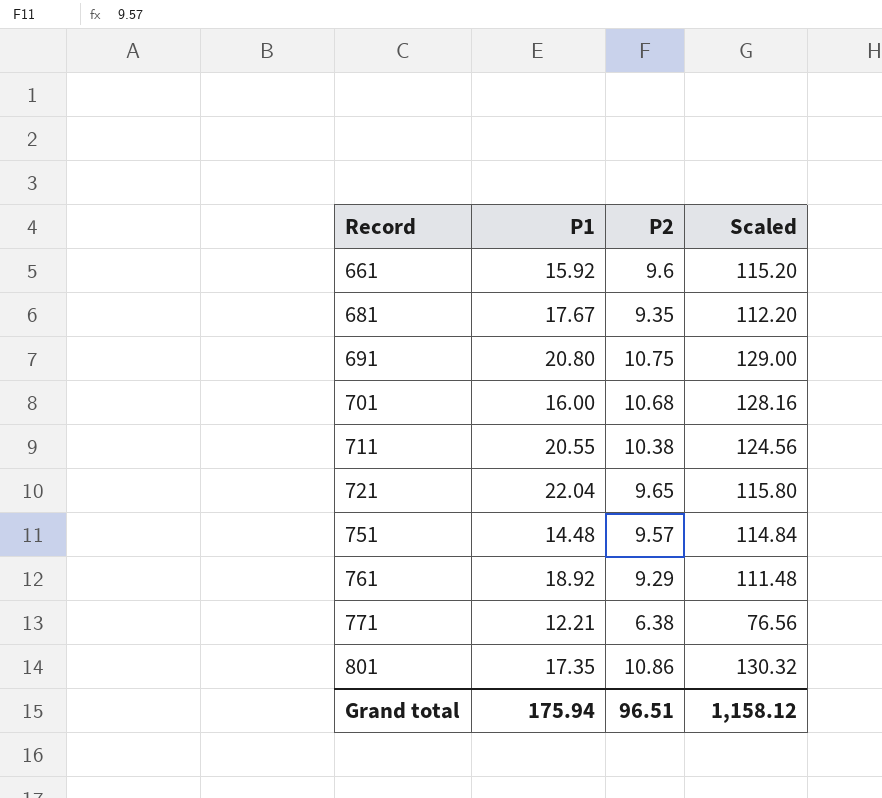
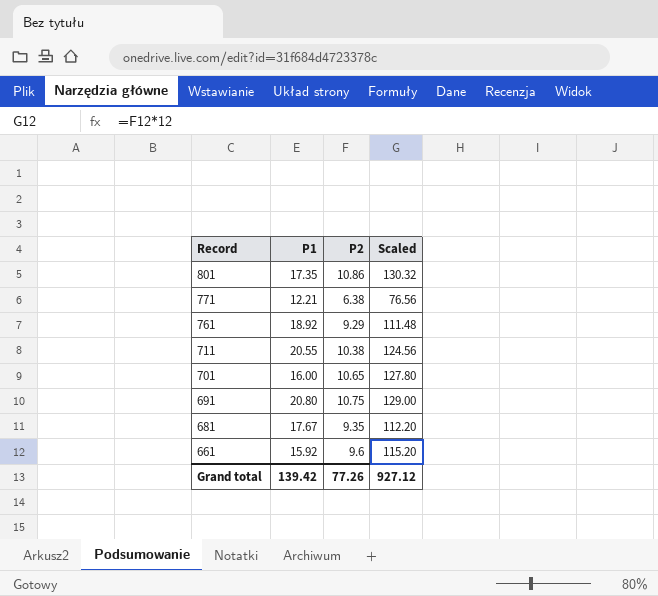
row order: Record ascending -> Record descending
row 721: 22.04 | 9.65 | 115.80 -> none
row 751: 14.48 | 9.57 | 114.84 -> none
701 | P2: 10.68 -> 10.65
701 | Scaled: 128.16 -> 127.80
Grand total | P1: 175.94 -> 139.42
Grand total | P2: 96.51 -> 77.26
Grand total | Scaled: 1,158.12 -> 927.12

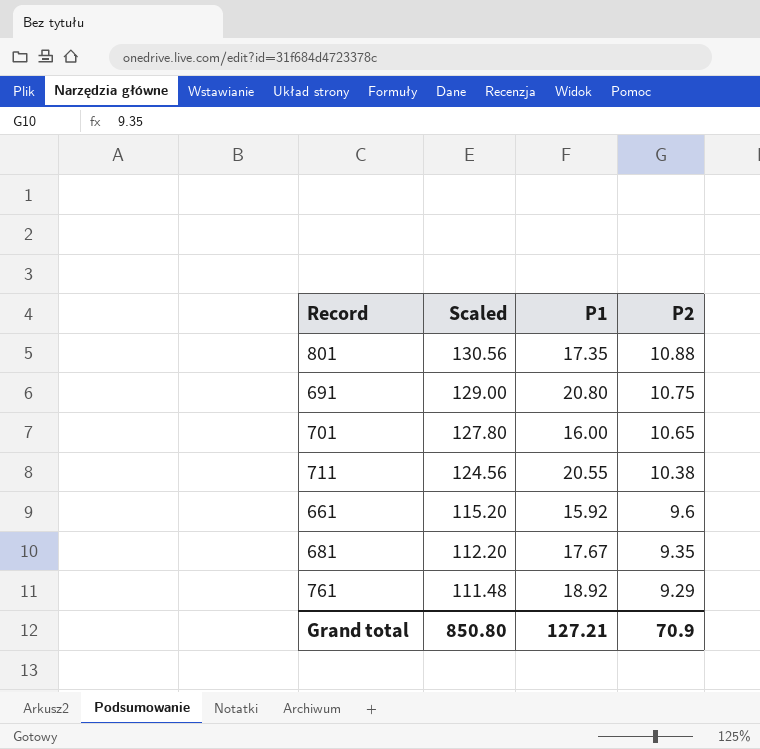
row order: Record descending -> Scaled descending
column Scaled | position: 4 -> 2
row 771: 12.21 | 6.38 | 76.56 -> none
801 | Scaled: 130.32 -> 130.56
801 | P2: 10.86 -> 10.88
Grand total | Scaled: 927.12 -> 850.80
Grand total | P1: 139.42 -> 127.21
Grand total | P2: 77.26 -> 70.9

